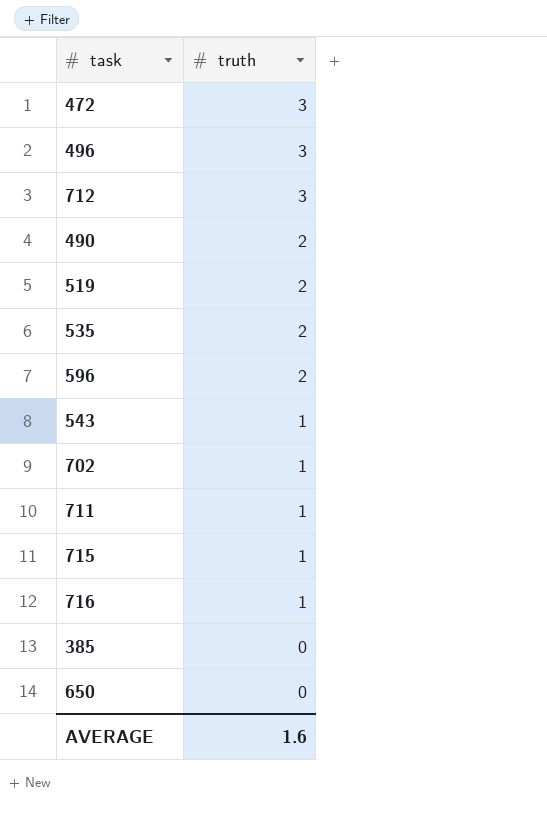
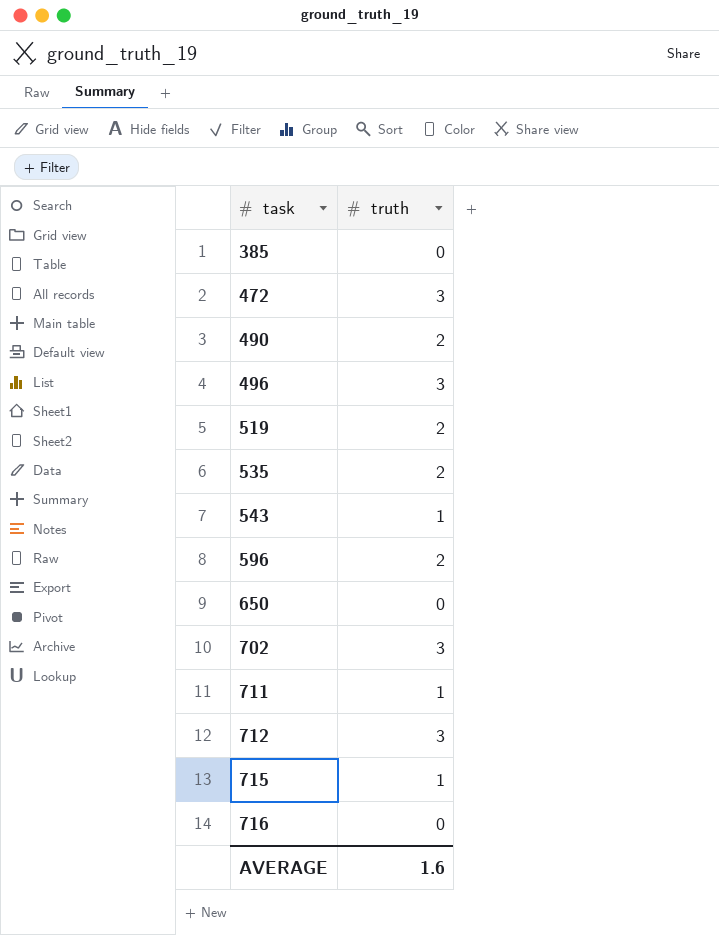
row order: truth descending -> task ascending
702 | truth: 1 -> 3
716 | truth: 1 -> 0

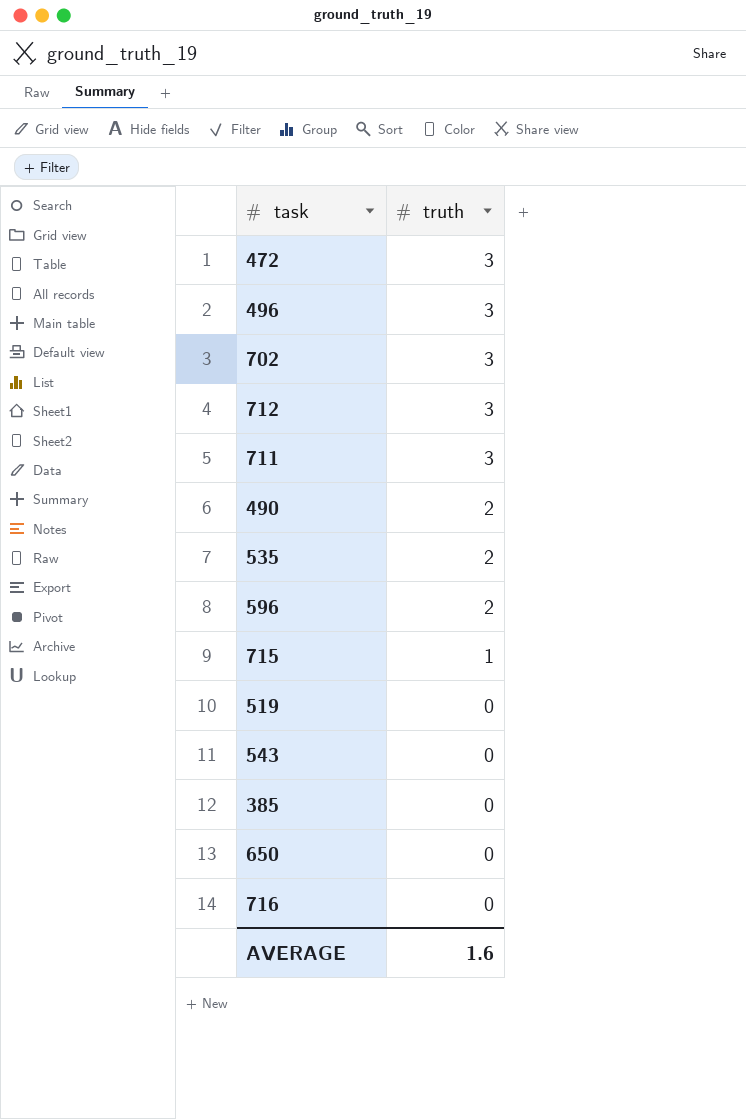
row order: task ascending -> truth descending
711 | truth: 1 -> 3
519 | truth: 2 -> 0
543 | truth: 1 -> 0

